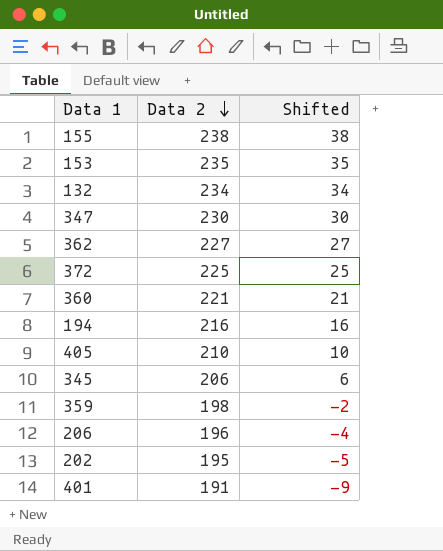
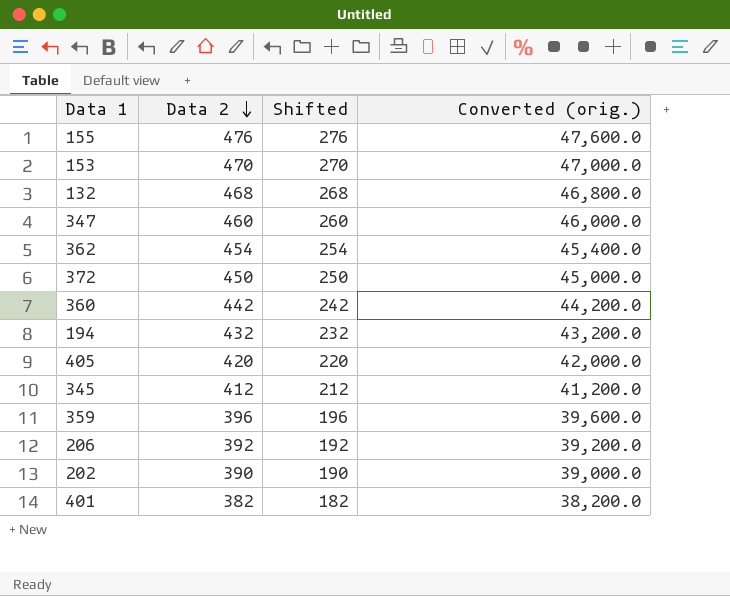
column Converted (orig.) | formula: none -> [Data 2] * 100
155 | Data 2: 238 -> 476
155 | Shifted: 38 -> 276
153 | Data 2: 235 -> 470
153 | Shifted: 35 -> 270
132 | Data 2: 234 -> 468
132 | Shifted: 34 -> 268
347 | Data 2: 230 -> 460
347 | Shifted: 30 -> 260
362 | Data 2: 227 -> 454
362 | Shifted: 27 -> 254
372 | Data 2: 225 -> 450
372 | Shifted: 25 -> 250
360 | Data 2: 221 -> 442
360 | Shifted: 21 -> 242
194 | Data 2: 216 -> 432
194 | Shifted: 16 -> 232
405 | Data 2: 210 -> 420
405 | Shifted: 10 -> 220
345 | Data 2: 206 -> 412
345 | Shifted: 6 -> 212
359 | Data 2: 198 -> 396
359 | Shifted: -2 -> 196
206 | Data 2: 196 -> 392
206 | Shifted: -4 -> 192
202 | Data 2: 195 -> 390
202 | Shifted: -5 -> 190
401 | Data 2: 191 -> 382
401 | Shifted: -9 -> 182

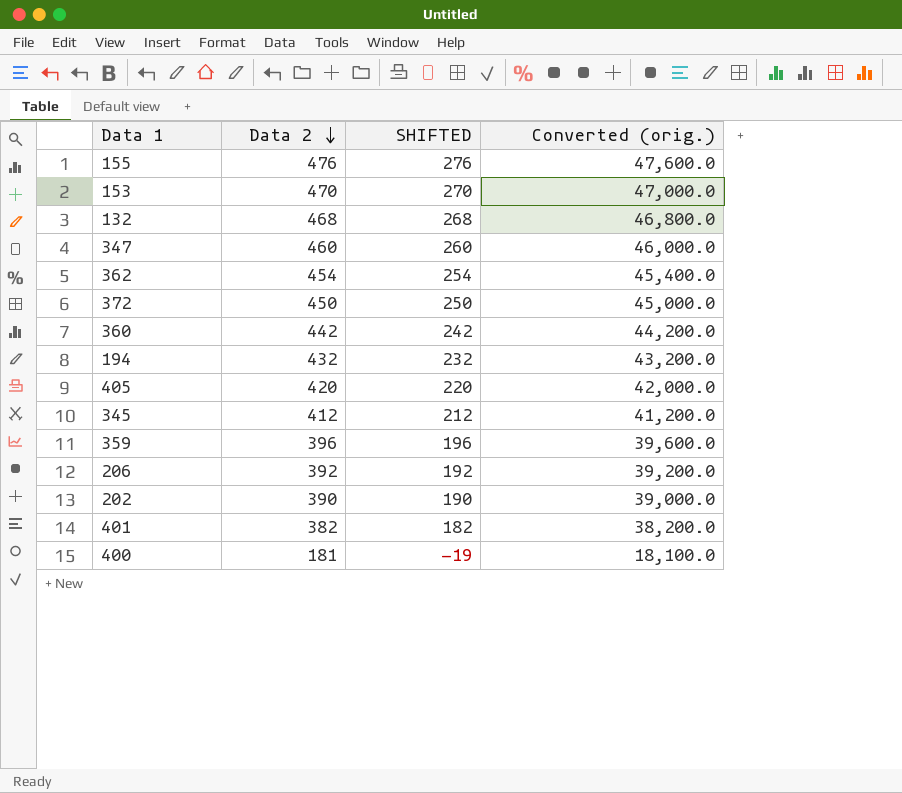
column name: Shifted -> SHIFTED
row 400: none -> 181 | -19 | 18,100.0

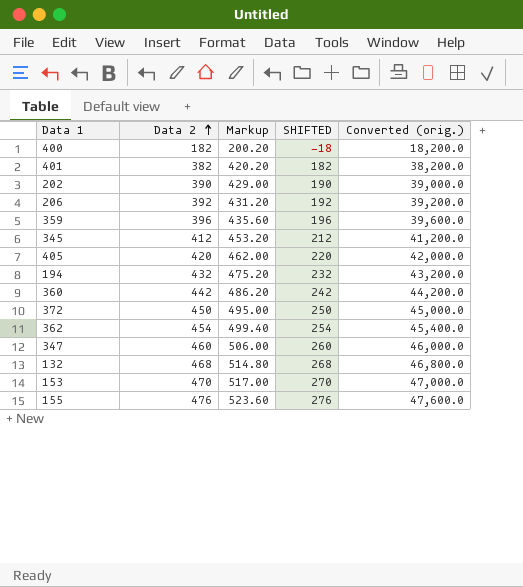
row order: Data 2 descending -> Data 2 ascending
column Markup | formula: none -> [Data 2] * 1.1
400 | Data 2: 181 -> 182
400 | SHIFTED: -19 -> -18
400 | Converted (orig.): 18,100.0 -> 18,200.0

